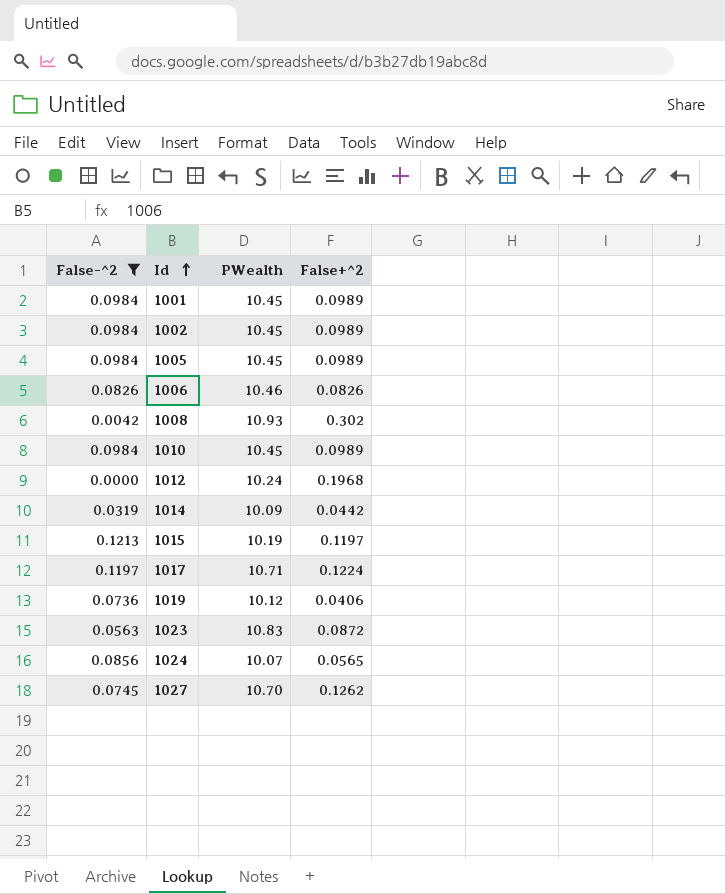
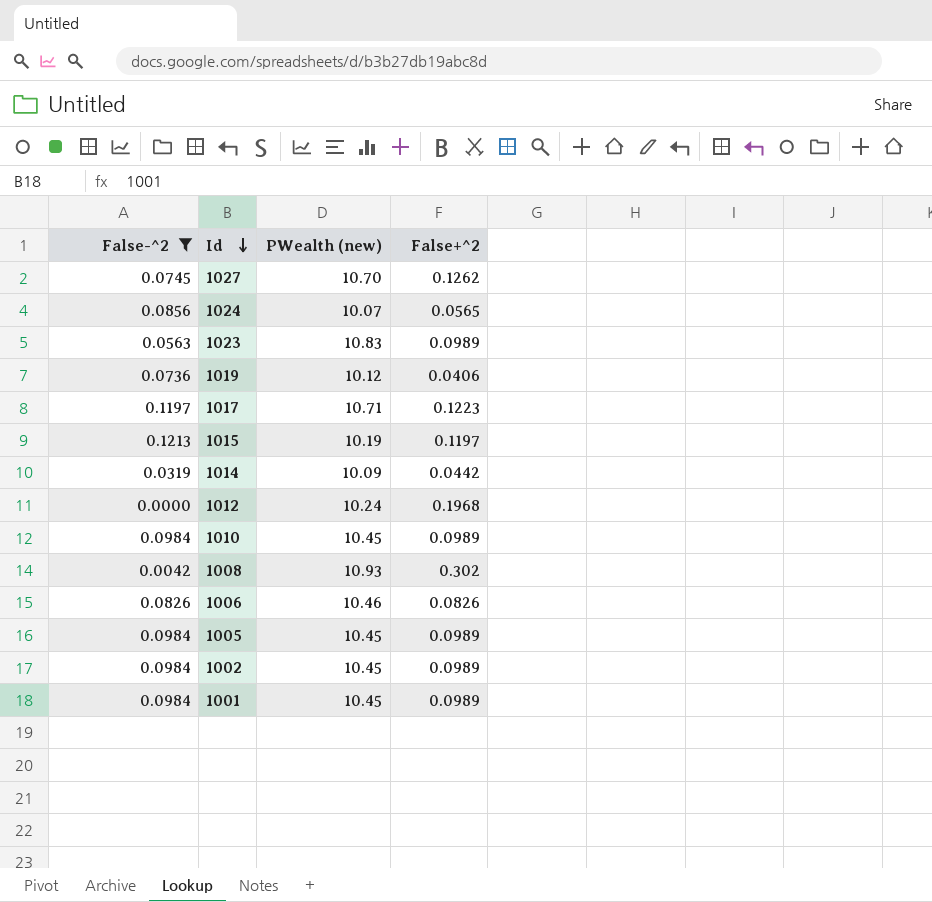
row order: Id ascending -> Id descending
column name: PWealth -> PWealth (new)
1023 | False+^2: 0.0872 -> 0.0989
1017 | False+^2: 0.1224 -> 0.1223

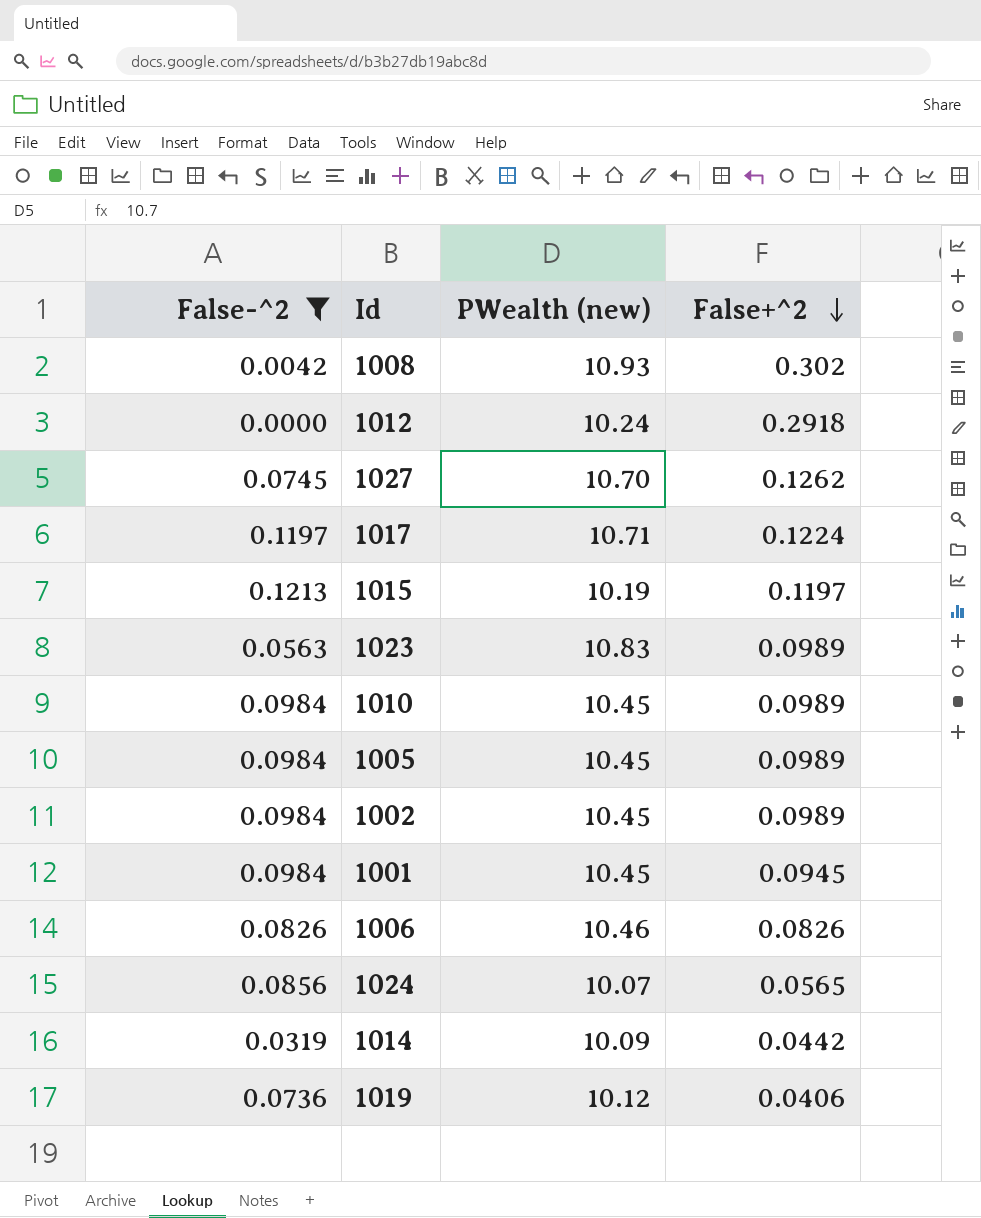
row order: Id descending -> False+^2 descending
1012 | False+^2: 0.1968 -> 0.2918
1017 | False+^2: 0.1223 -> 0.1224
1001 | False+^2: 0.0989 -> 0.0945

